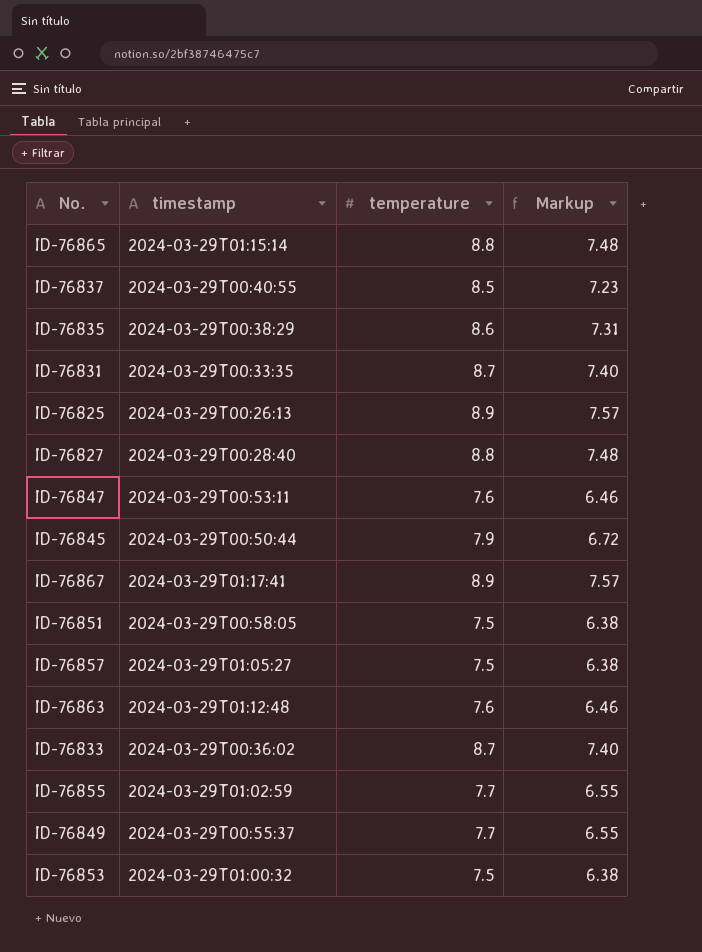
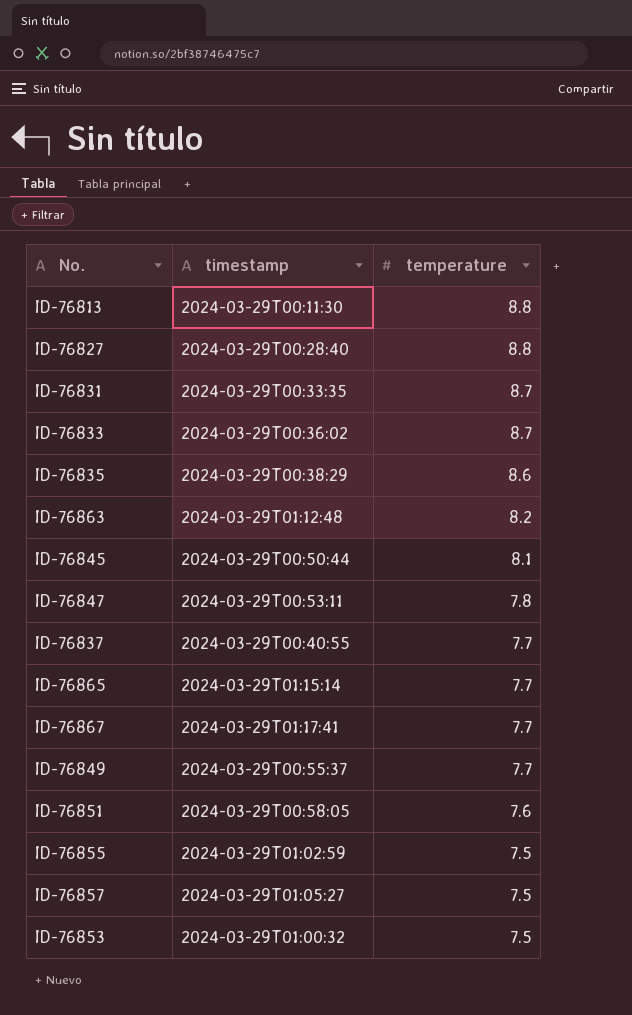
row order: none -> temperature descending
column Markup | formula: [temperature] * 0.85 -> none
row ID-76825: 2024-03-29T00:26:13 | 8.9 | 7.57 -> none
row ID-76813: none -> 2024-03-29T00:11:30 | 8.8
ID-76863 | temperature: 7.6 -> 8.2
ID-76845 | temperature: 7.9 -> 8.1
ID-76847 | temperature: 7.6 -> 7.8
ID-76837 | temperature: 8.5 -> 7.7
ID-76865 | temperature: 8.8 -> 7.7
ID-76867 | temperature: 8.9 -> 7.7
ID-76851 | temperature: 7.5 -> 7.6
ID-76855 | temperature: 7.7 -> 7.5

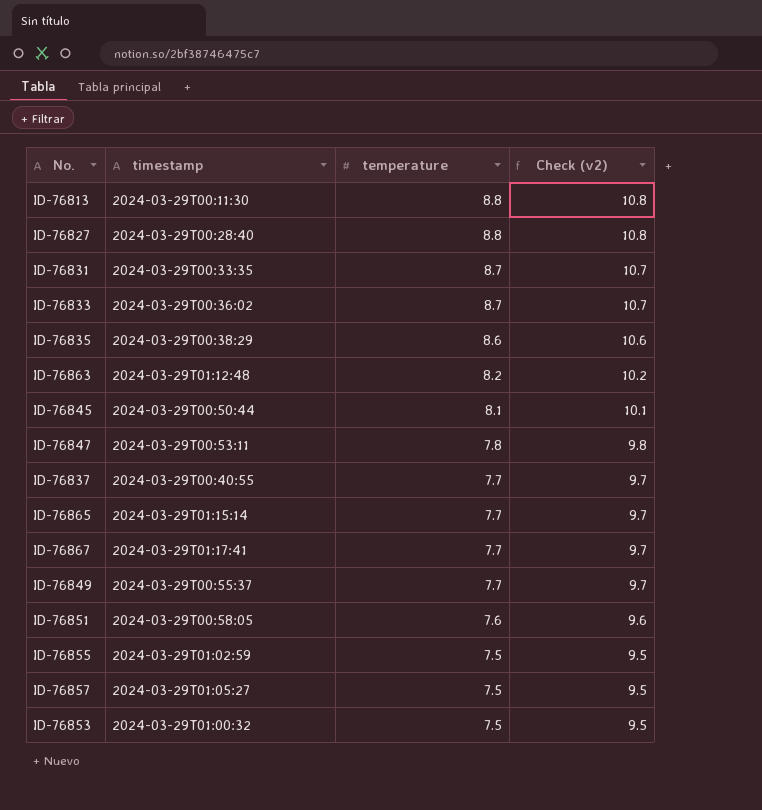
column Check (v2) | formula: none -> [temperature] + 2

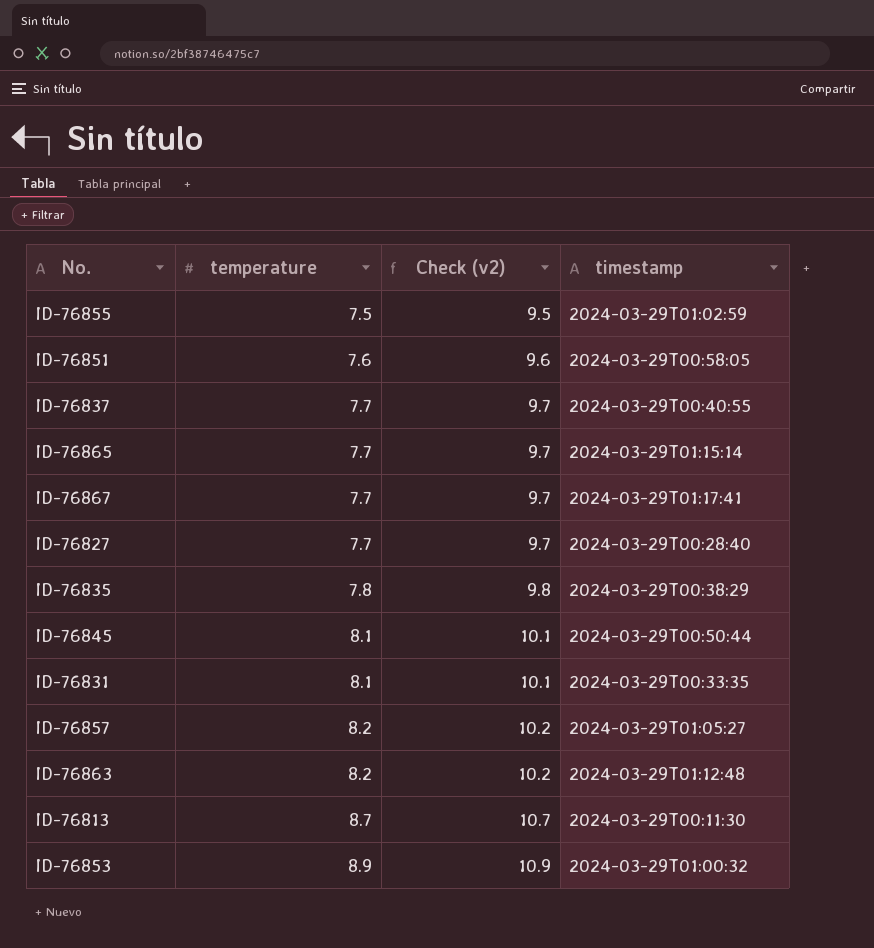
row order: temperature descending -> temperature ascending
column timestamp | position: 2 -> 4
row ID-76833: 2024-03-29T00:36:02 | 8.7 | 10.7 -> none
row ID-76847: 2024-03-29T00:53:11 | 7.8 | 9.8 -> none
row ID-76849: 2024-03-29T00:55:37 | 7.7 | 9.7 -> none
ID-76827 | temperature: 8.8 -> 7.7
ID-76827 | Check (v2): 10.8 -> 9.7
ID-76835 | temperature: 8.6 -> 7.8
ID-76835 | Check (v2): 10.6 -> 9.8
ID-76831 | temperature: 8.7 -> 8.1
ID-76831 | Check (v2): 10.7 -> 10.1
ID-76857 | temperature: 7.5 -> 8.2
ID-76857 | Check (v2): 9.5 -> 10.2
ID-76813 | temperature: 8.8 -> 8.7
ID-76813 | Check (v2): 10.8 -> 10.7
ID-76853 | temperature: 7.5 -> 8.9
ID-76853 | Check (v2): 9.5 -> 10.9

